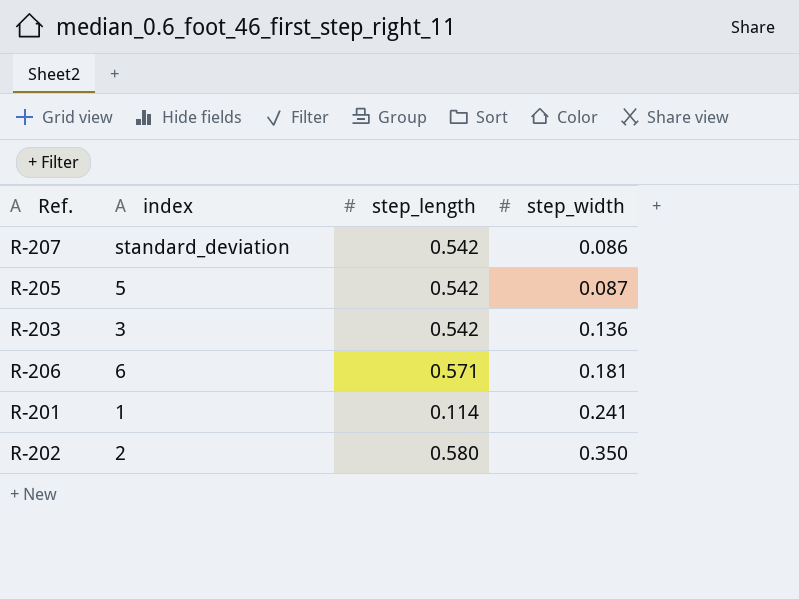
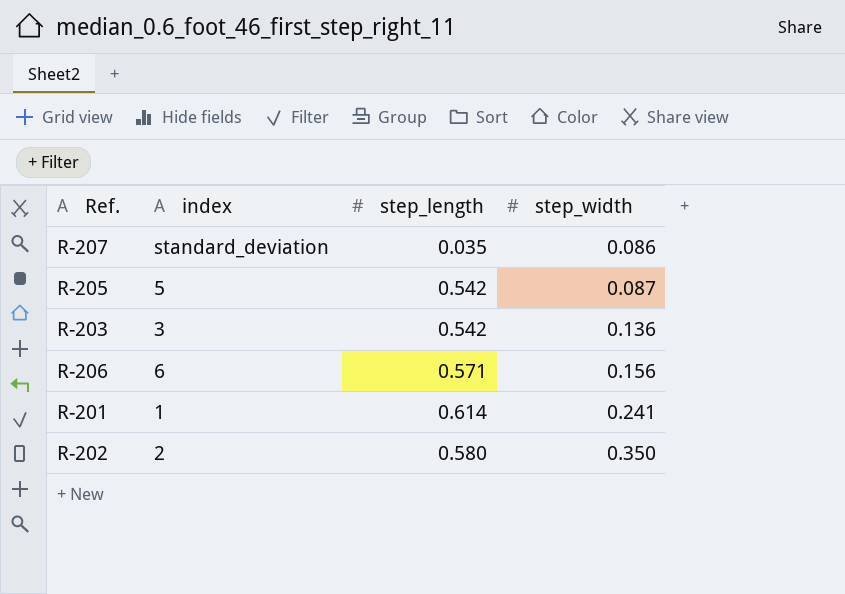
R-207 | step_length: 0.542 -> 0.035
R-206 | step_width: 0.181 -> 0.156
R-201 | step_length: 0.114 -> 0.614

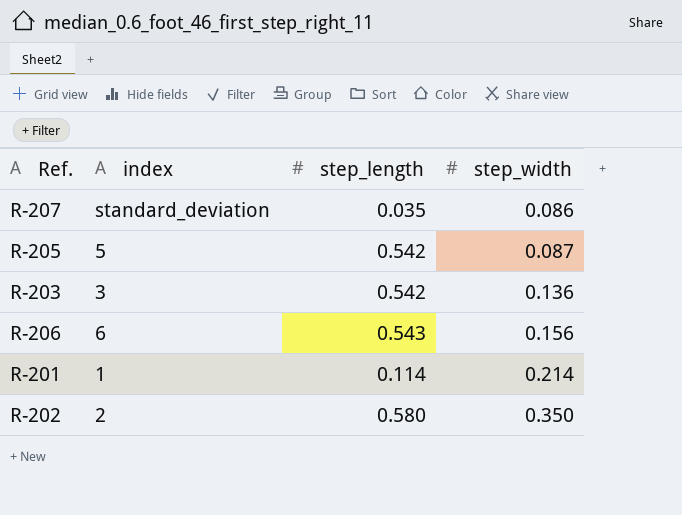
R-206 | step_length: 0.571 -> 0.543
R-201 | step_length: 0.614 -> 0.114
R-201 | step_width: 0.241 -> 0.214

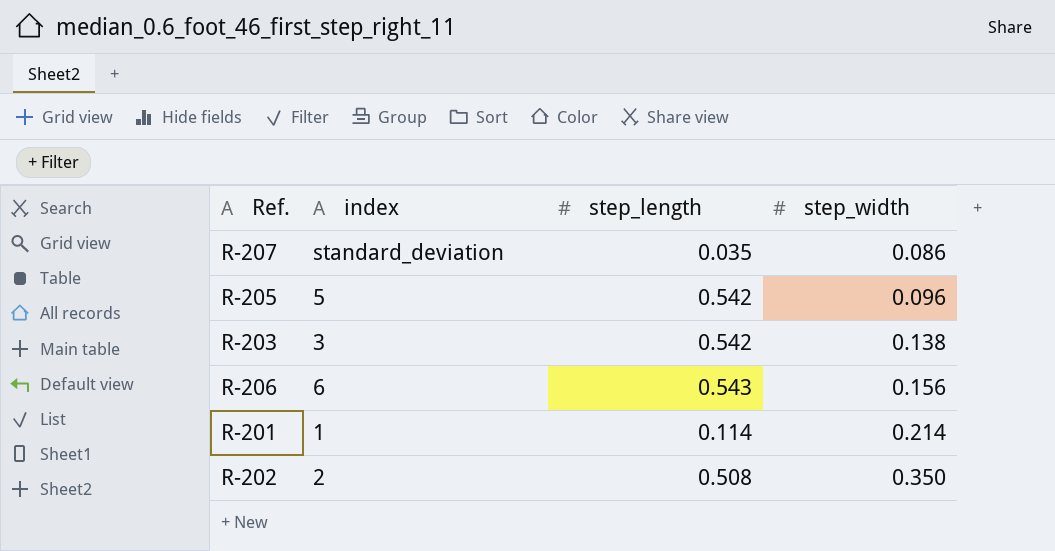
R-205 | step_width: 0.087 -> 0.096
R-203 | step_width: 0.136 -> 0.138
R-202 | step_length: 0.580 -> 0.508

